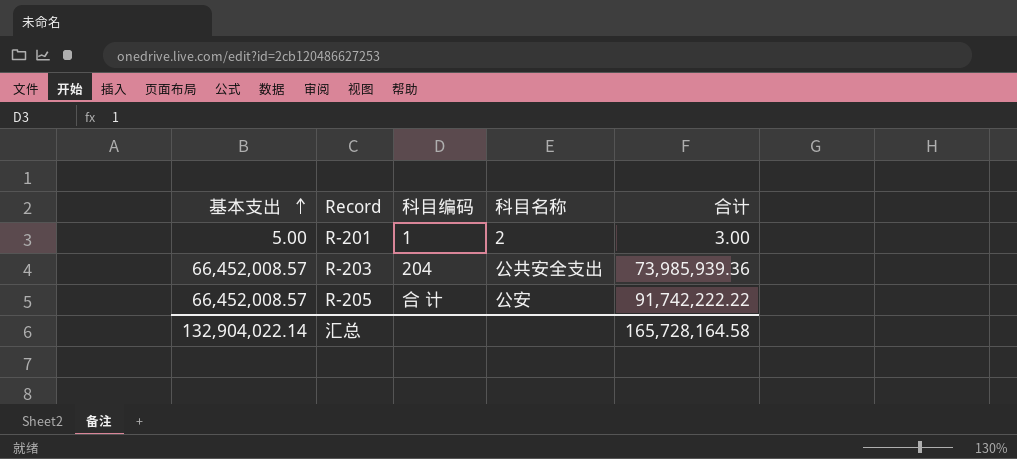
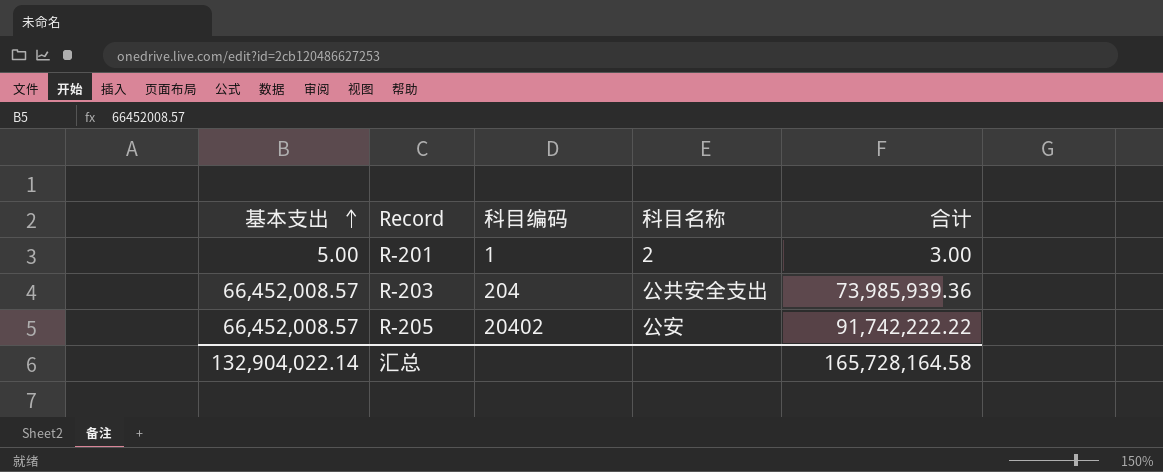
R-205 | 科目编码: 合 计 -> 20402

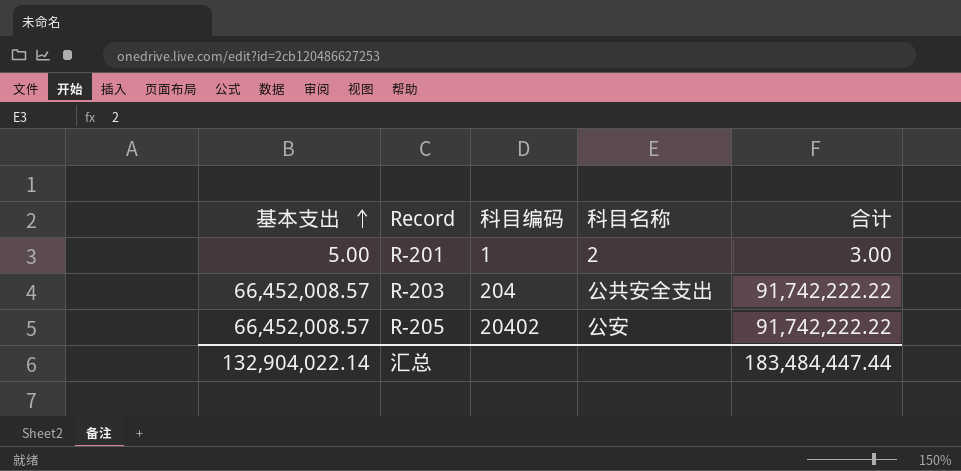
R-203 | 合计: 73,985,939.36 -> 91,742,222.22
汇总 | 合计: 165,728,164.58 -> 183,484,447.44

